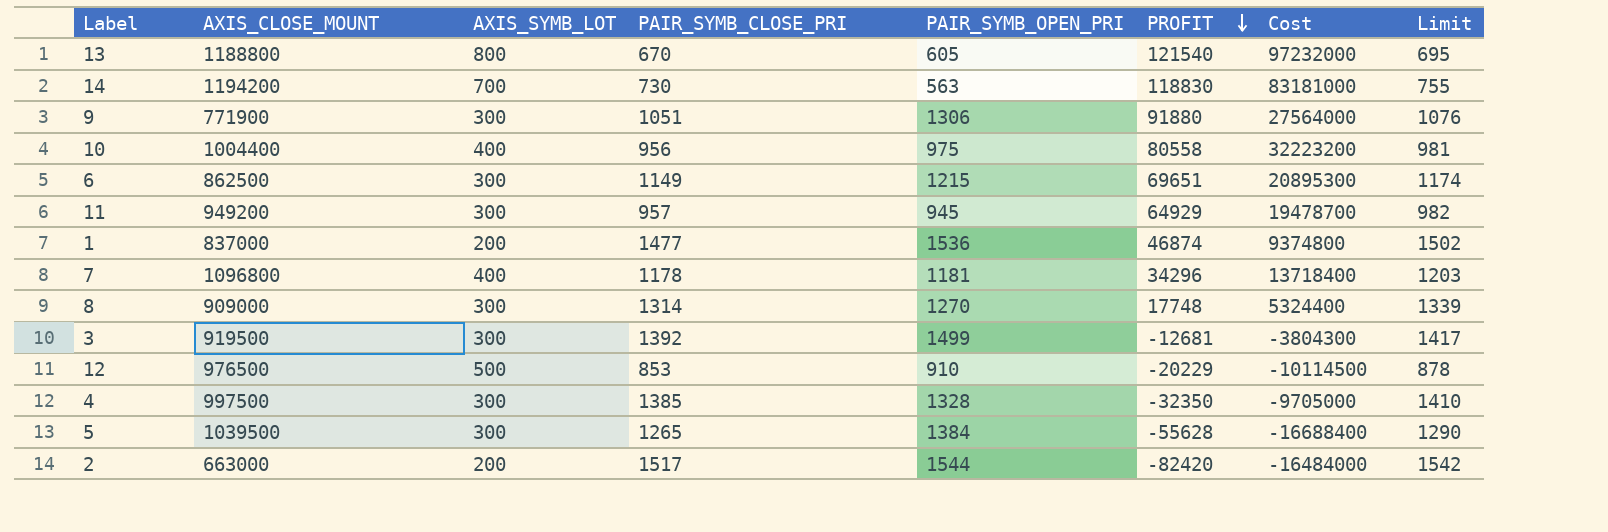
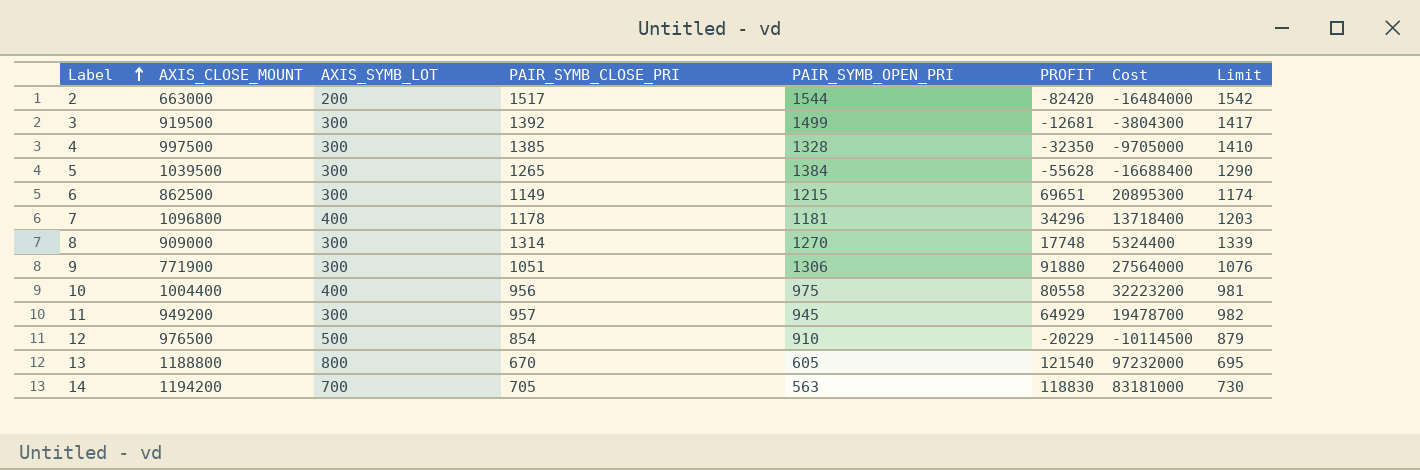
row order: PROFIT descending -> Label ascending
row 1: 837000 | 200 | 1477 | 1536 | 46874 | 9374800 | 1502 -> none
12 | PAIR_SYMB_CLOSE_PRI: 853 -> 854
12 | Limit: 878 -> 879
14 | PAIR_SYMB_CLOSE_PRI: 730 -> 705
14 | Limit: 755 -> 730

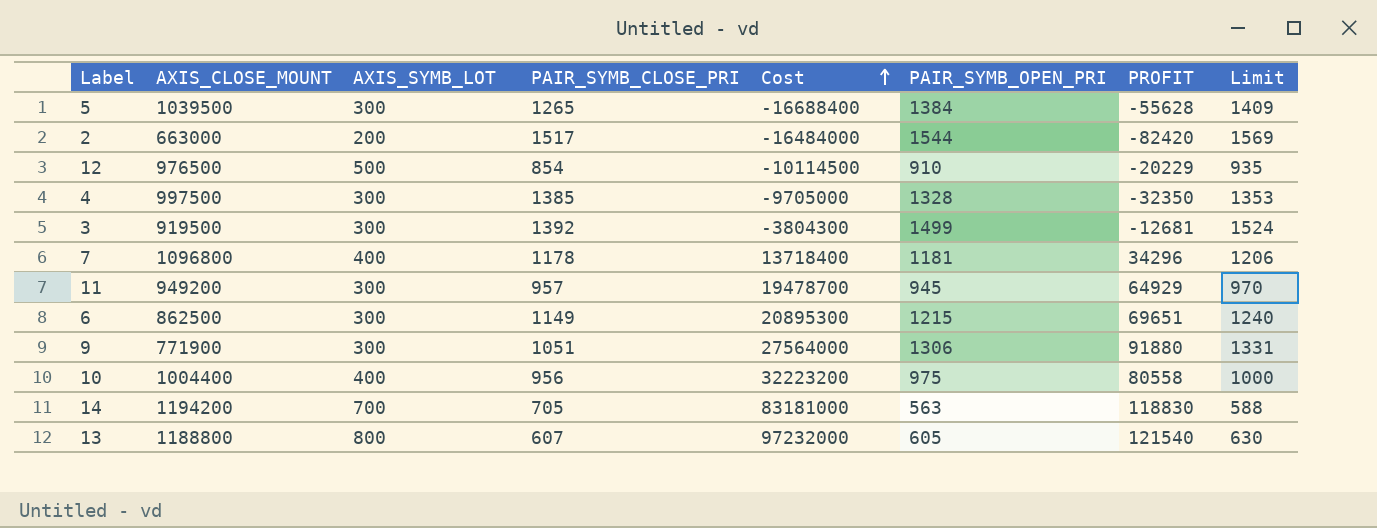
row order: Label ascending -> Cost ascending
column Cost | position: 7 -> 5
column Limit | formula: [PAIR_SYMB_CLOSE_PRI] + 25 -> [PAIR_SYMB_OPEN_PRI] + 25
row 8: 909000 | 300 | 1314 | 1270 | 17748 | 5324400 | 1339 -> none
13 | PAIR_SYMB_CLOSE_PRI: 670 -> 607

